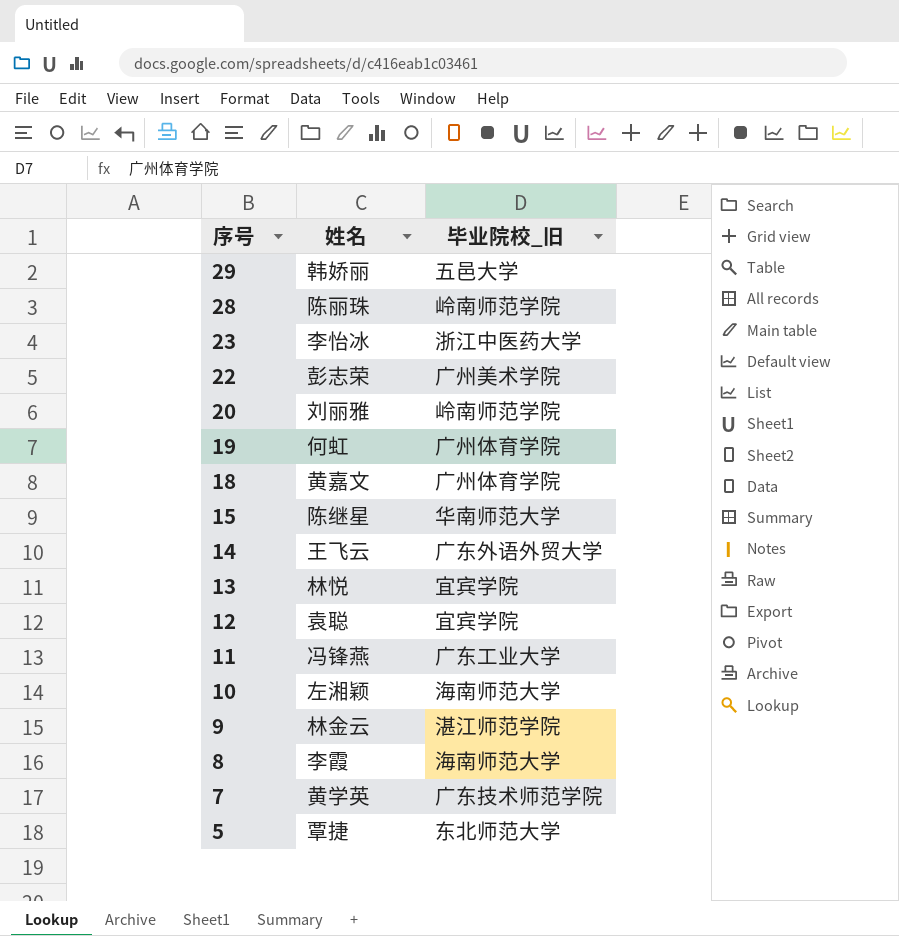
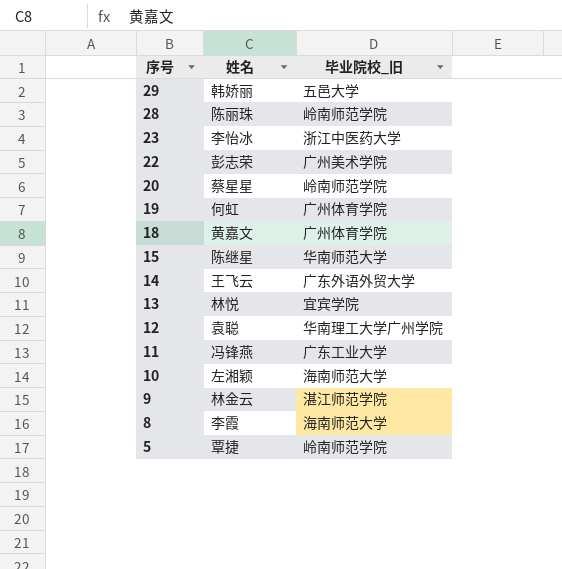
row 7: 黄学英 | 广东技术师范学院 -> none
20 | 姓名: 刘丽雅 -> 蔡星星
12 | 毕业院校_旧: 宜宾学院 -> 华南理工大学广州学院
5 | 毕业院校_旧: 东北师范大学 -> 岭南师范学院

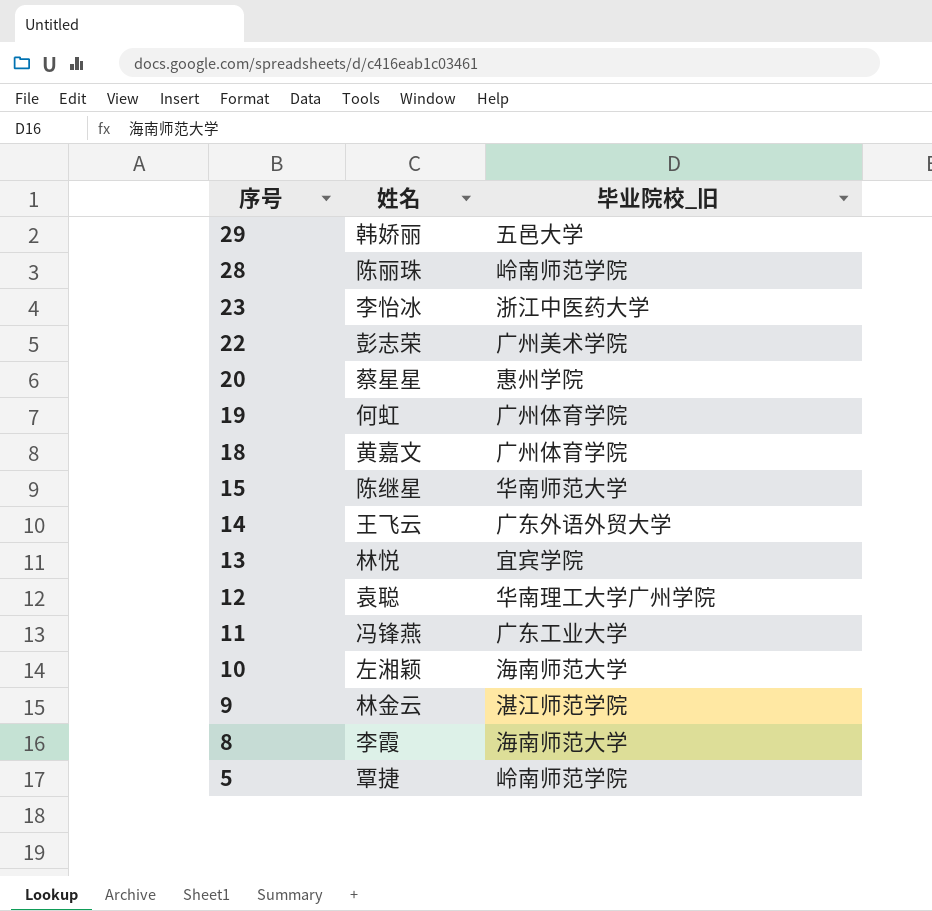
20 | 毕业院校_旧: 岭南师范学院 -> 惠州学院

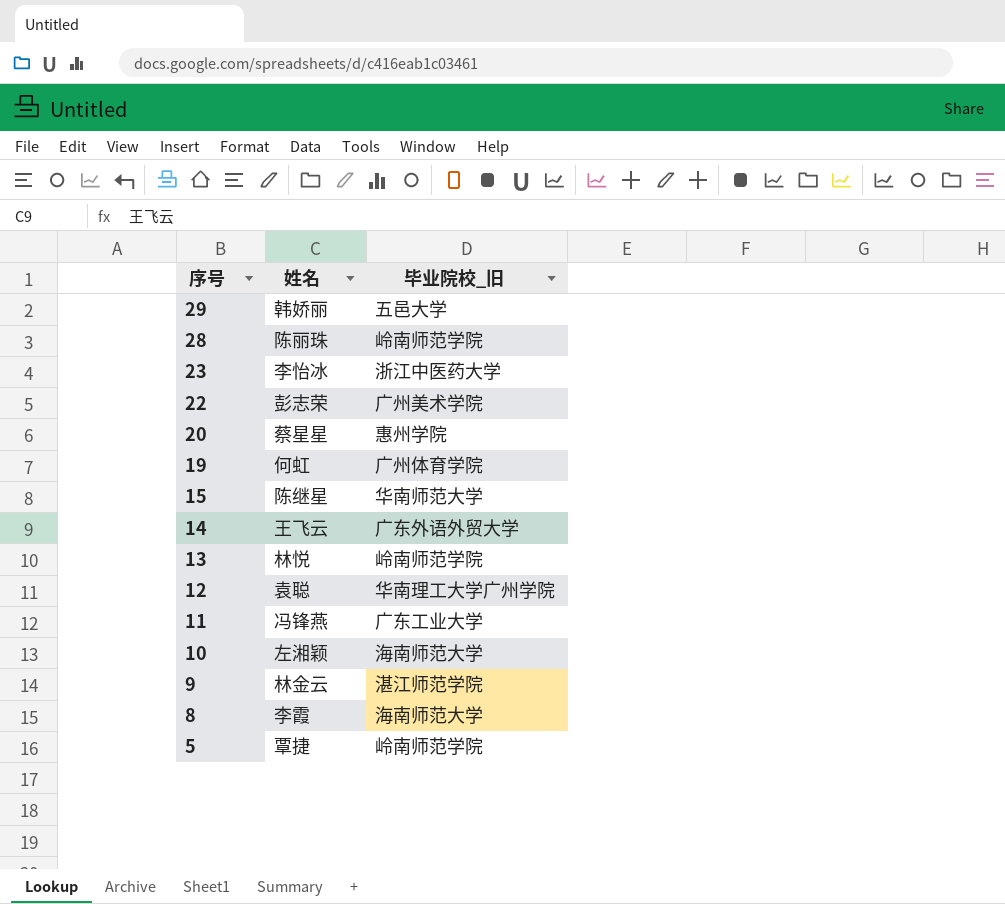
row 18: 黄嘉文 | 广州体育学院 -> none
13 | 毕业院校_旧: 宜宾学院 -> 岭南师范学院

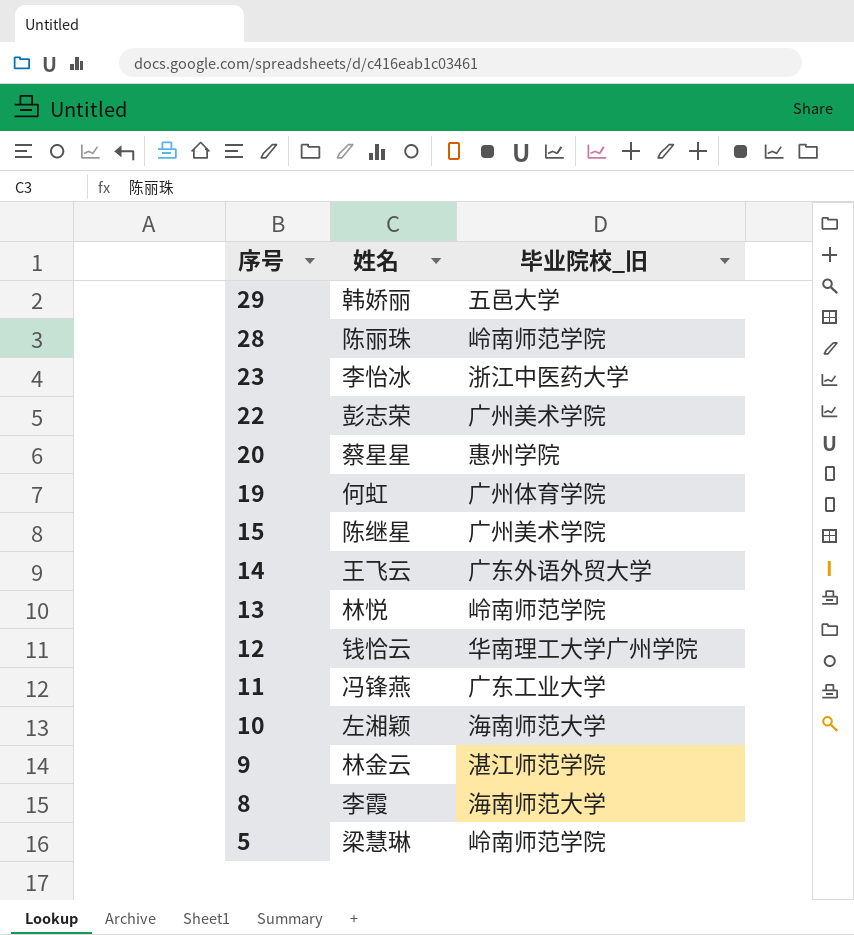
15 | 毕业院校_旧: 华南师范大学 -> 广州美术学院
12 | 姓名: 袁聪 -> 钱恰云
5 | 姓名: 覃捷 -> 梁慧琳

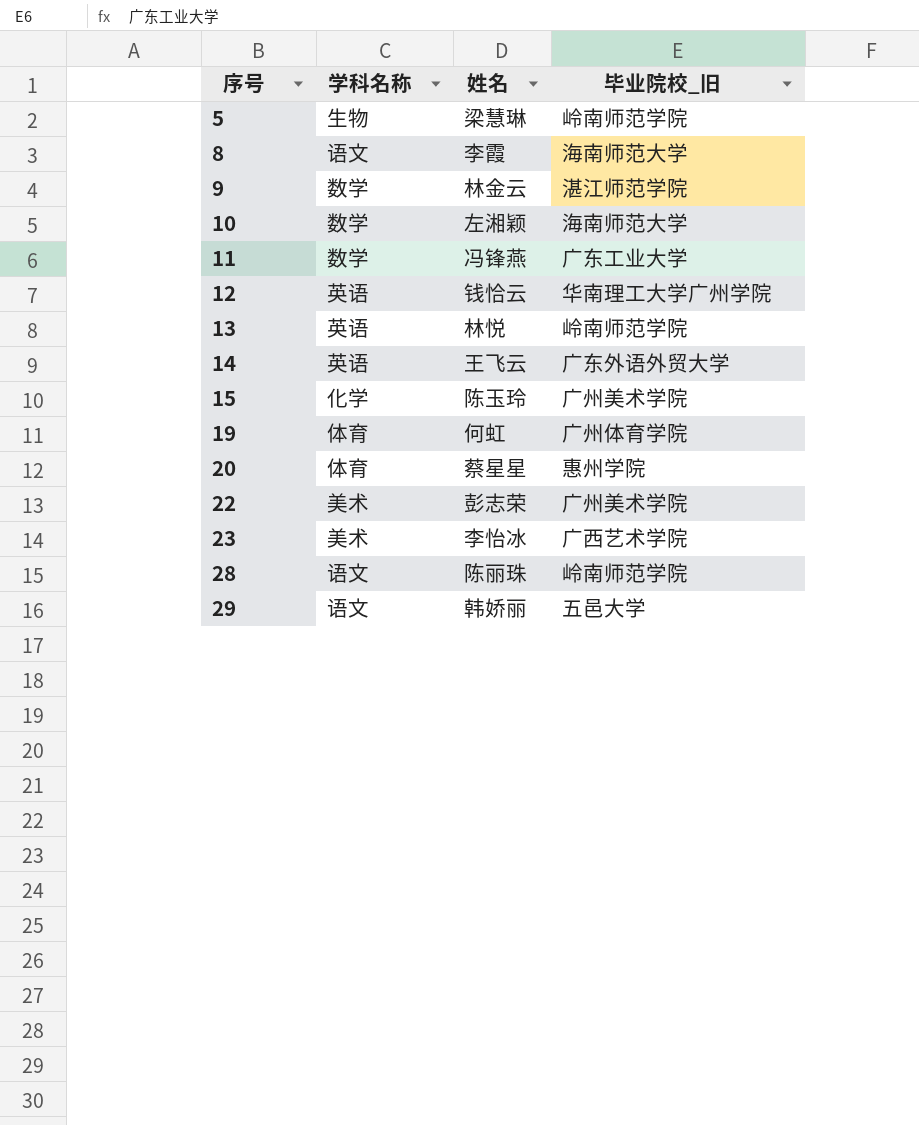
row order: 序号 descending -> 序号 ascending
column 学科名称 | position: none -> 2
15 | 姓名: 陈继星 -> 陈玉玲
23 | 毕业院校_旧: 浙江中医药大学 -> 广西艺术学院

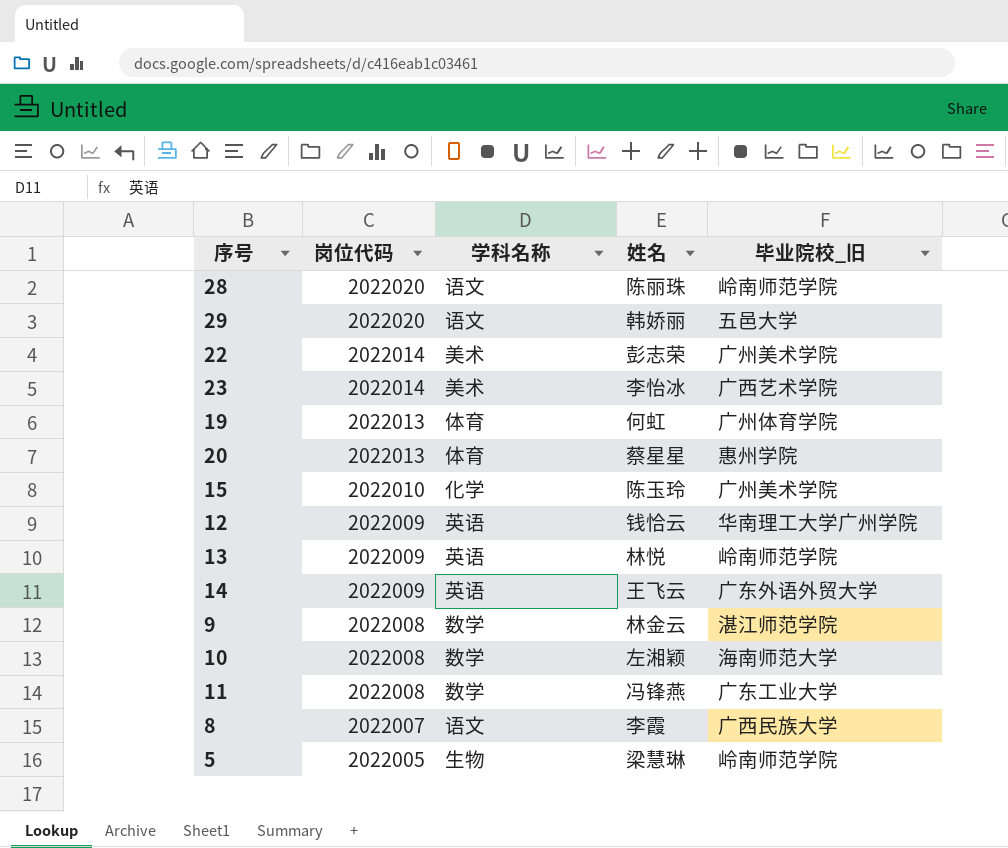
row order: 序号 ascending -> 岗位代码 descending
column 岗位代码 | position: none -> 2
8 | 毕业院校_旧: 海南师范大学 -> 广西民族大学

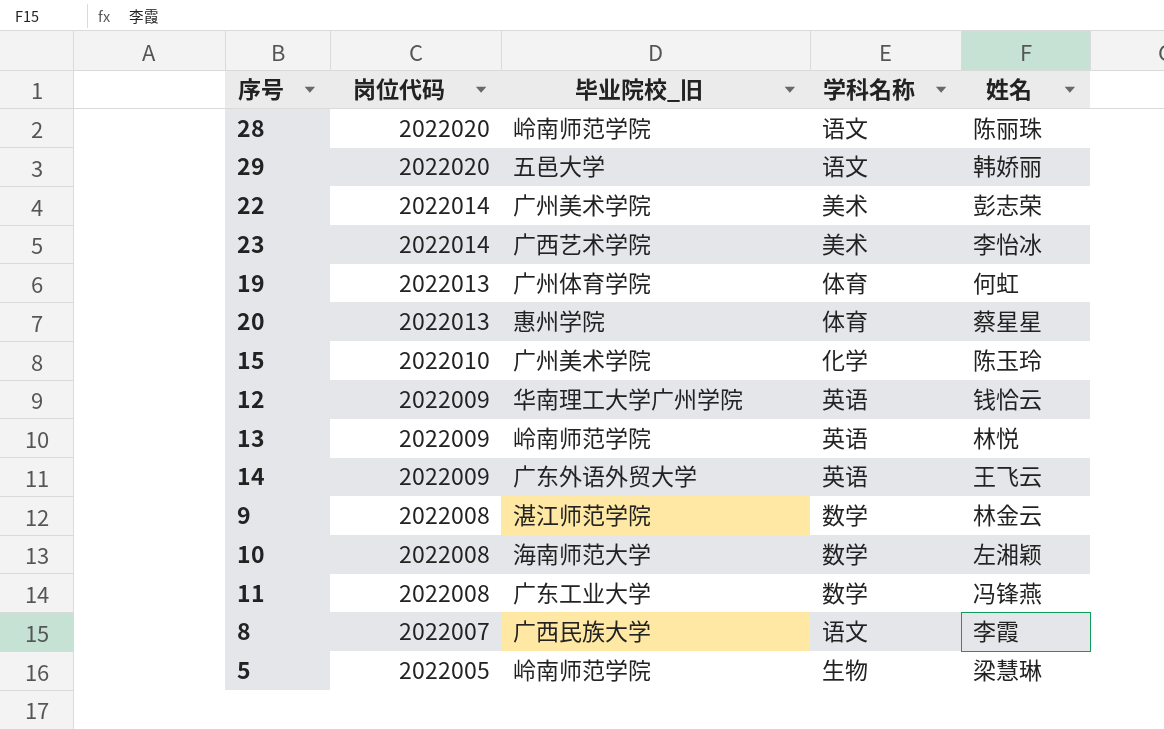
column 毕业院校_旧 | position: 5 -> 3

